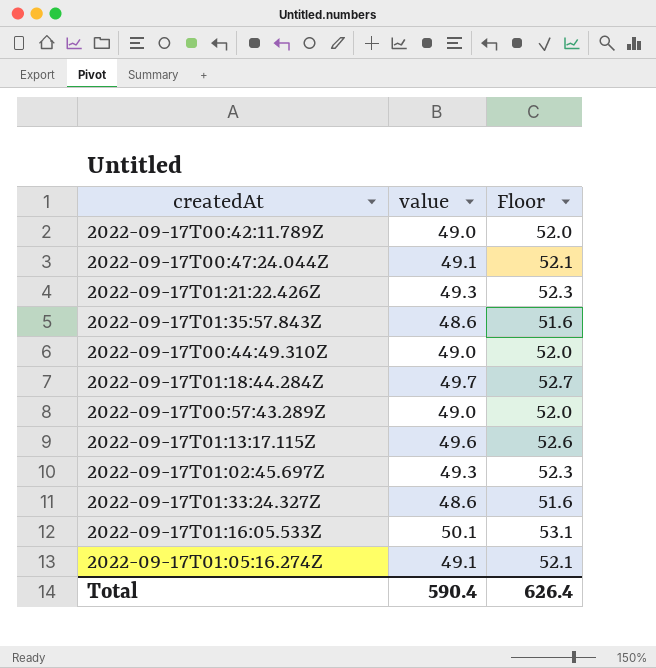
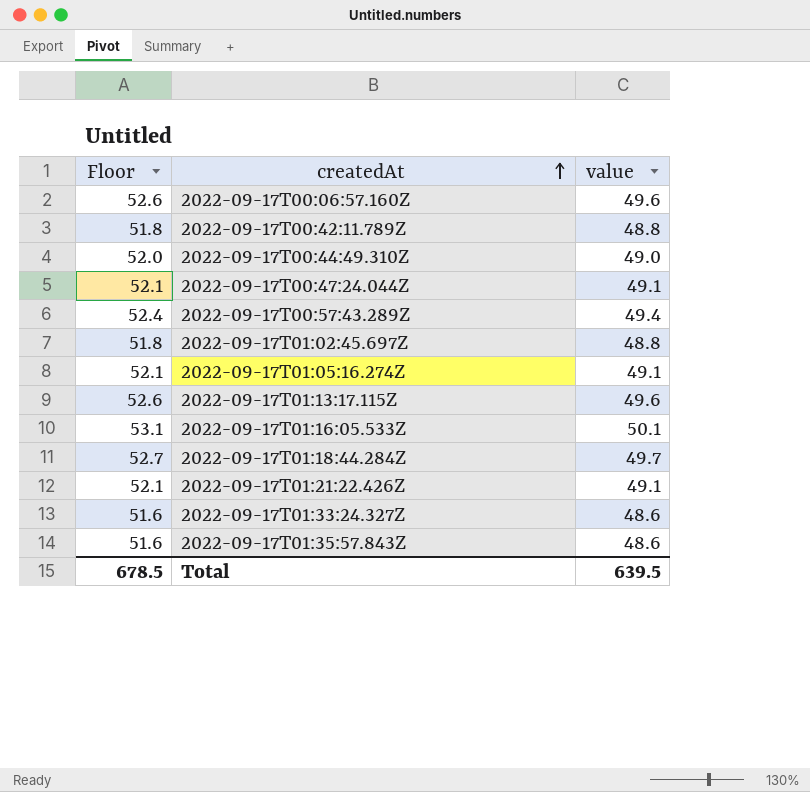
row order: none -> createdAt ascending
column Floor | position: 3 -> 1
row 2022-09-17T00:06:57.160Z: none -> 52.6 | 49.6
2022-09-17T00:42:11.789Z | Floor: 52.0 -> 51.8
2022-09-17T00:42:11.789Z | value: 49.0 -> 48.8
2022-09-17T00:57:43.289Z | Floor: 52.0 -> 52.4
2022-09-17T00:57:43.289Z | value: 49.0 -> 49.4
2022-09-17T01:02:45.697Z | Floor: 52.3 -> 51.8
2022-09-17T01:02:45.697Z | value: 49.3 -> 48.8
2022-09-17T01:21:22.426Z | Floor: 52.3 -> 52.1
2022-09-17T01:21:22.426Z | value: 49.3 -> 49.1
Total | Floor: 626.4 -> 678.5
Total | value: 590.4 -> 639.5

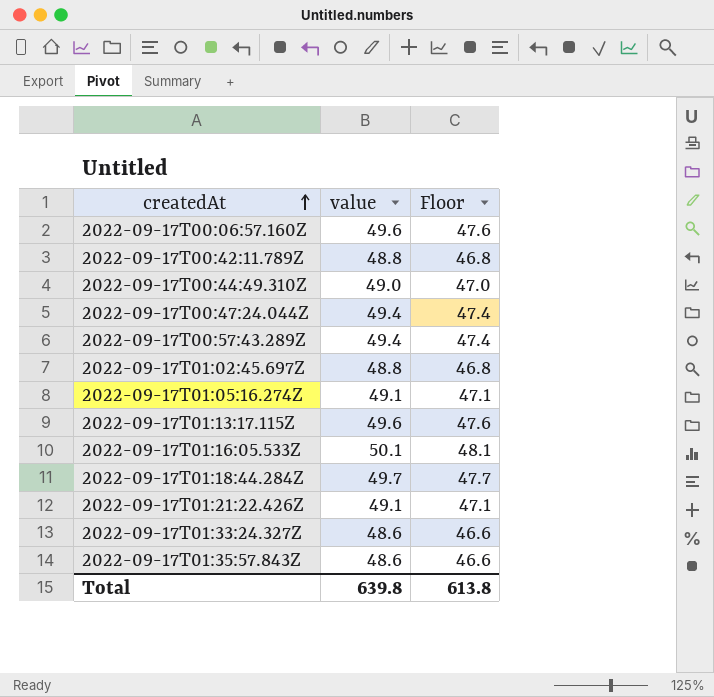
column Floor | formula: [value] + 3 -> [value] - 2
column Floor | position: 1 -> 3
2022-09-17T00:47:24.044Z | value: 49.1 -> 49.4
Total | value: 639.5 -> 639.8
Total | Floor: 678.5 -> 613.8

